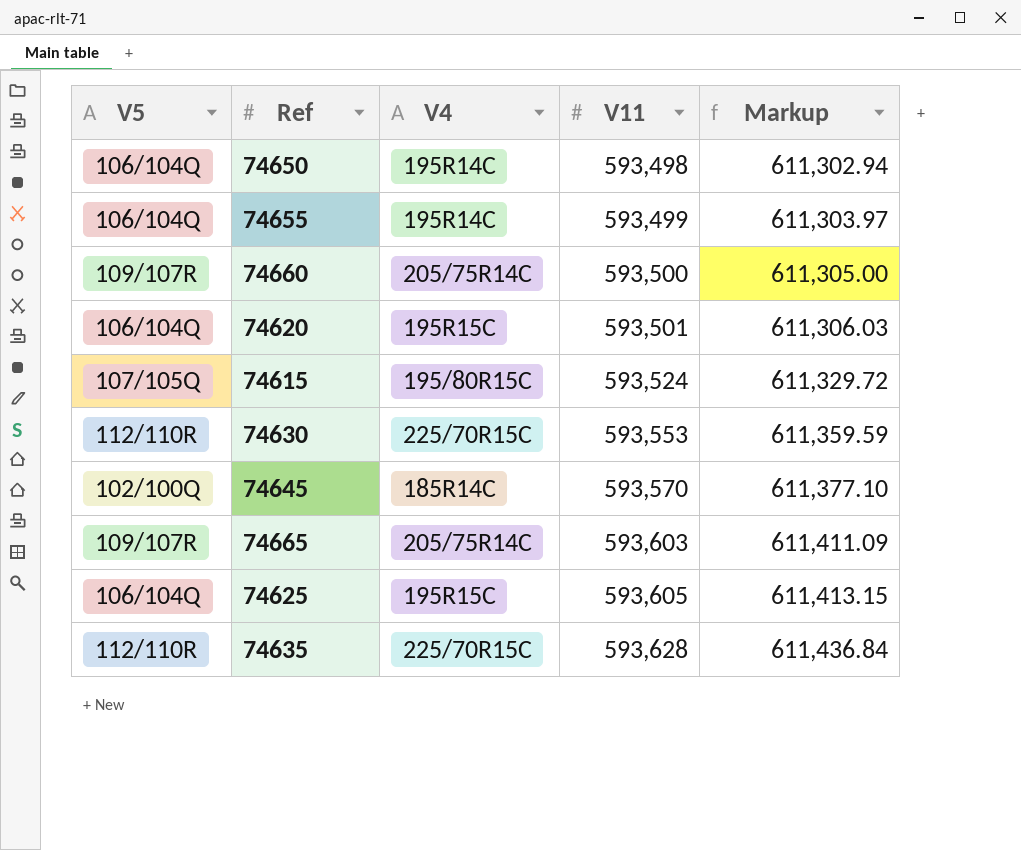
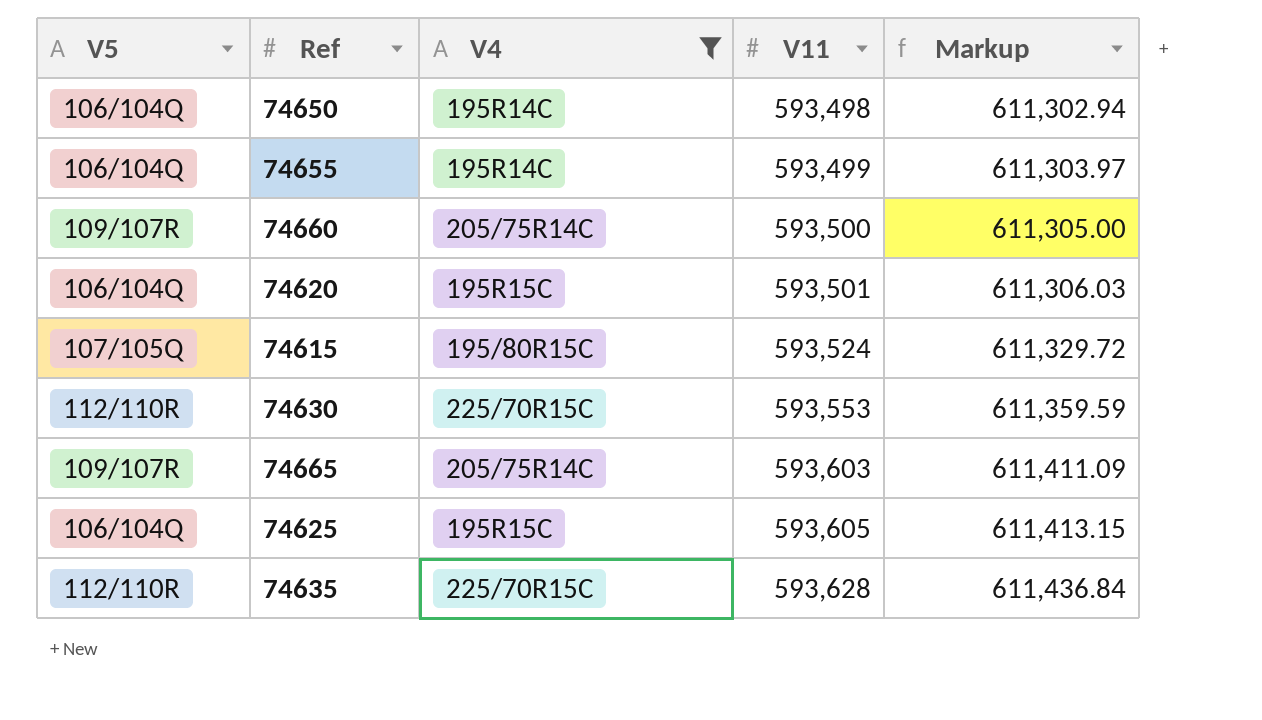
filter: none -> V4 != 185R14C

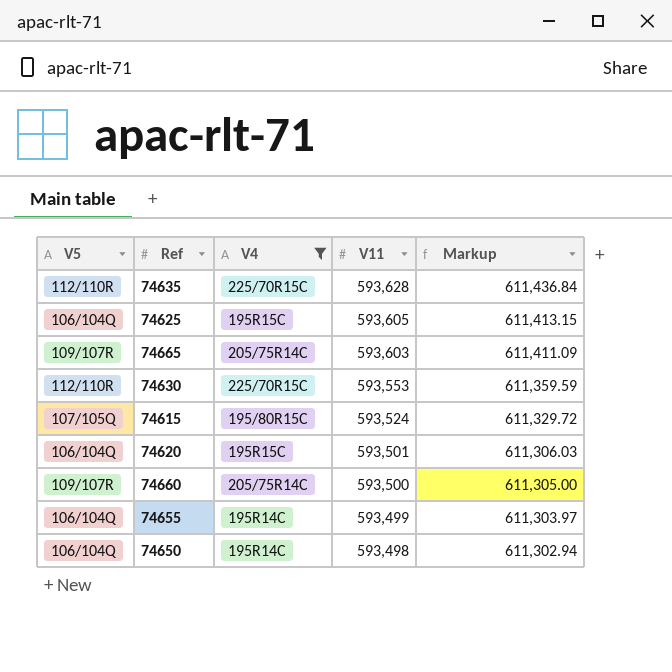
row order: V11 ascending -> V11 descending

